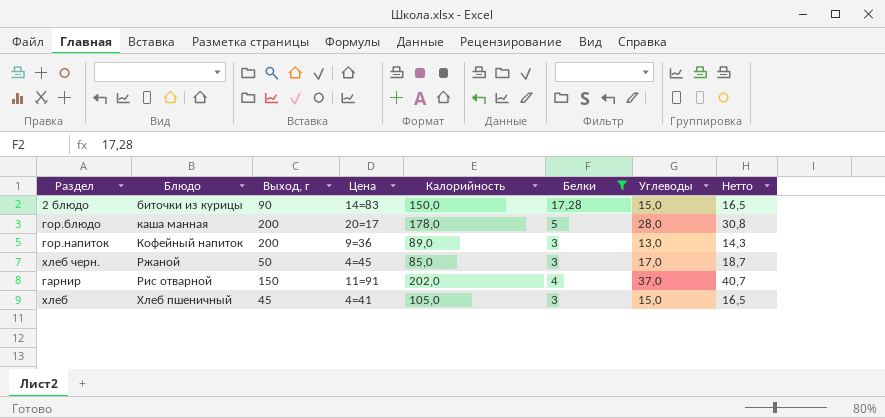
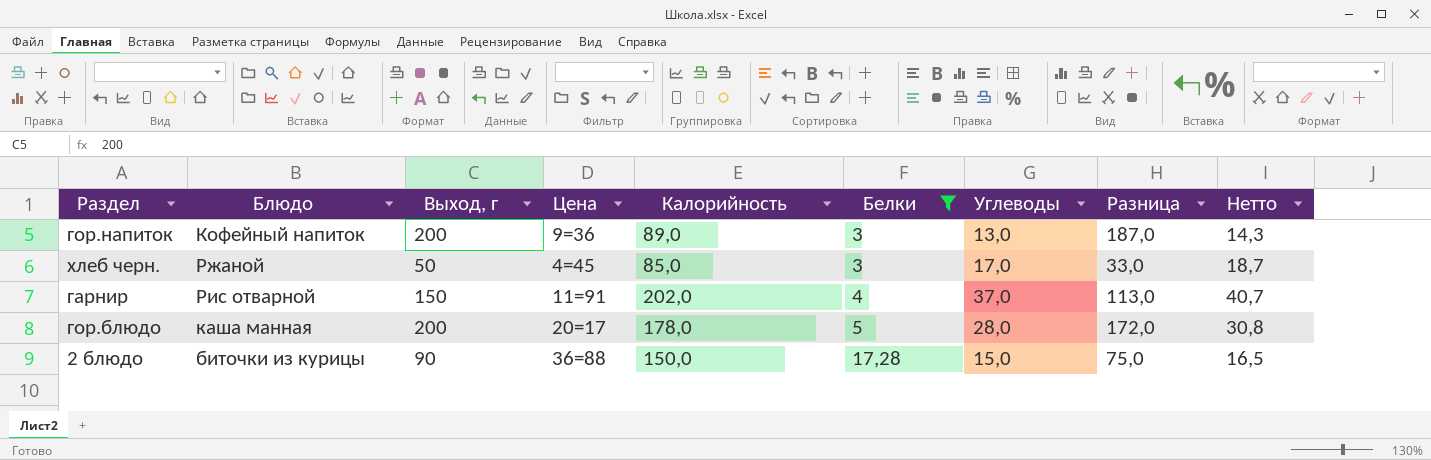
row order: Блюдо ascending -> Белки ascending
column Разница | formula: none -> [Выход, г] - [Углеводы]
row хлеб: Хлеб пшеничный | 45 | 4=41 | 105,0 | 3 | 15,0 | 16,5 -> none
2 блюдо | Цена: 14=83 -> 36=88

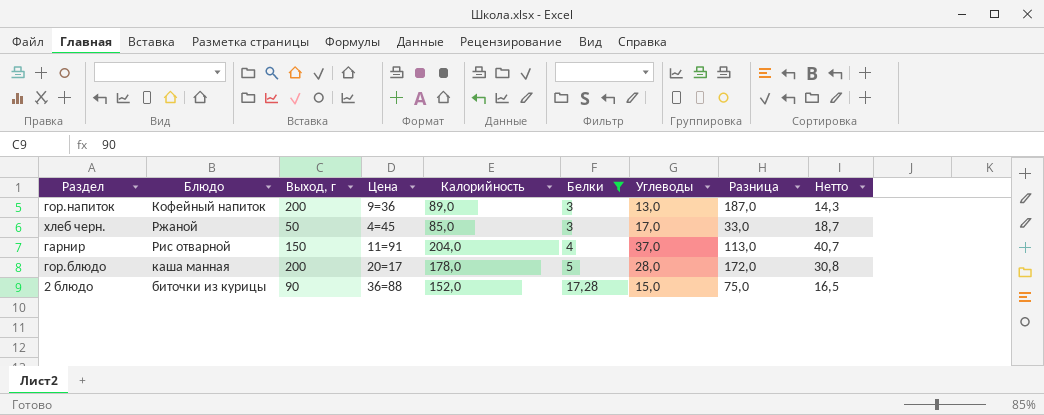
гарнир | Калорийность: 202,0 -> 204,0
2 блюдо | Калорийность: 150,0 -> 152,0

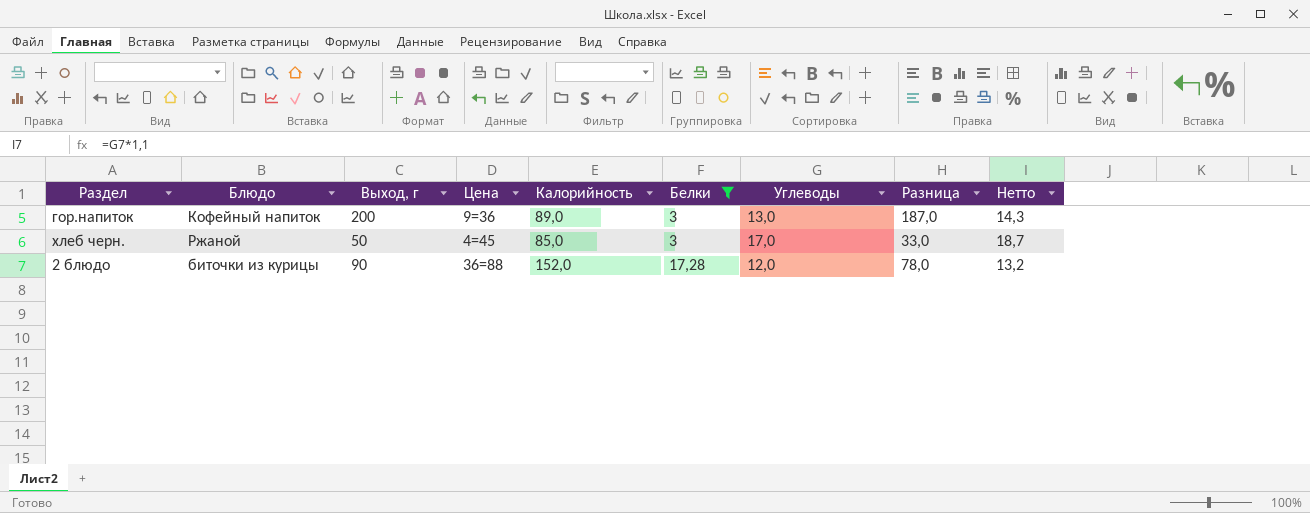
row гарнир: Рис отварной | 150 | 11=91 | 204,0 | 4 | 37,0 | 113,0 | 40,7 -> none
row гор.блюдо: каша манная | 200 | 20=17 | 178,0 | 5 | 28,0 | 172,0 | 30,8 -> none
2 блюдо | Углеводы: 15,0 -> 12,0
2 блюдо | Разница: 75,0 -> 78,0
2 блюдо | Нетто: 16,5 -> 13,2

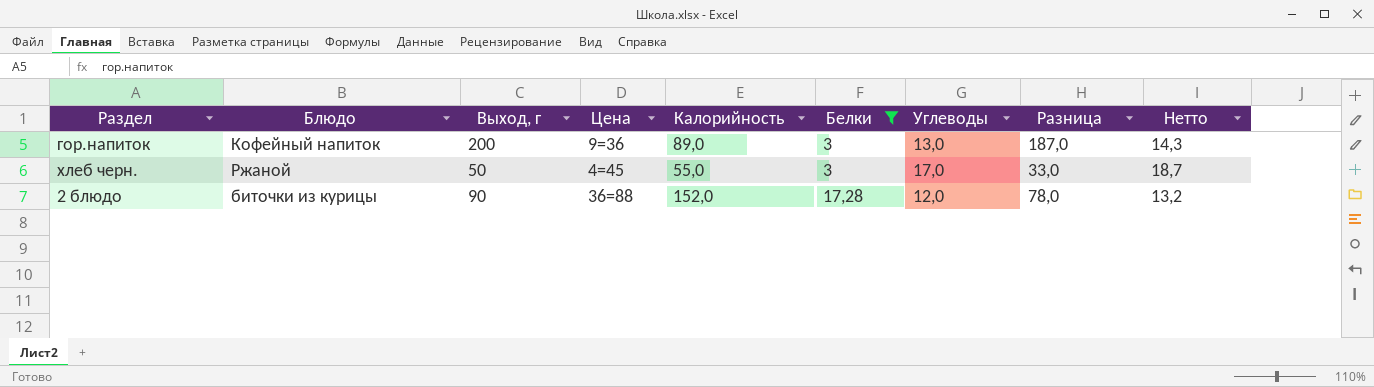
хлеб черн. | Калорийность: 85,0 -> 55,0

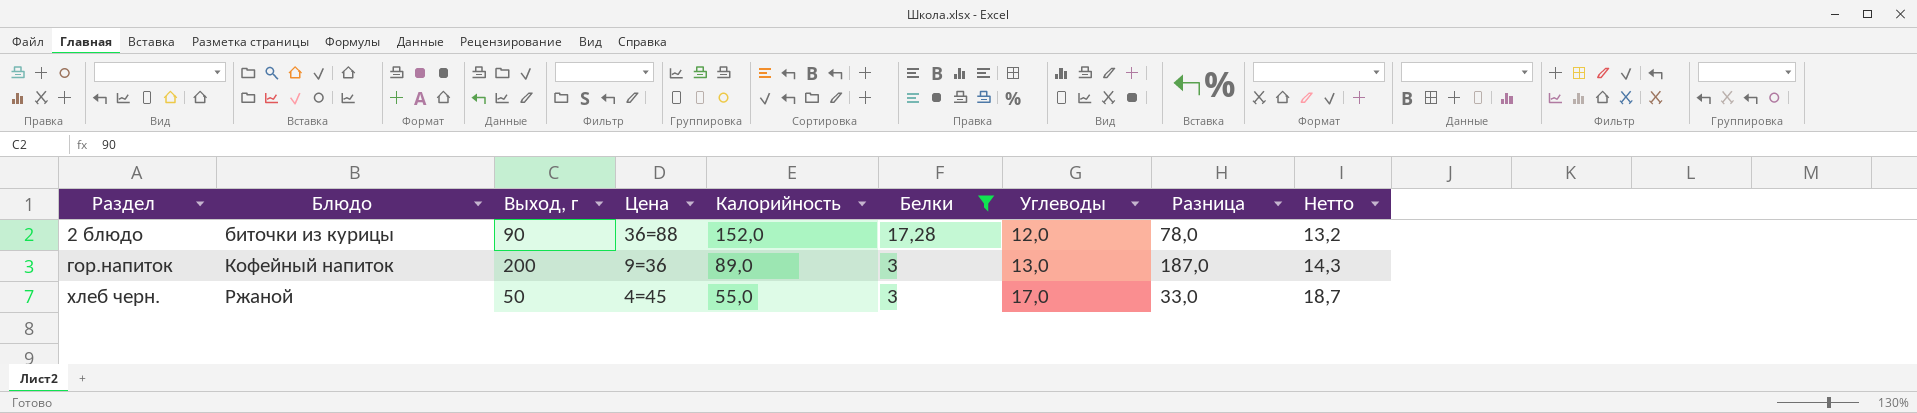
row order: Белки ascending -> Раздел ascending

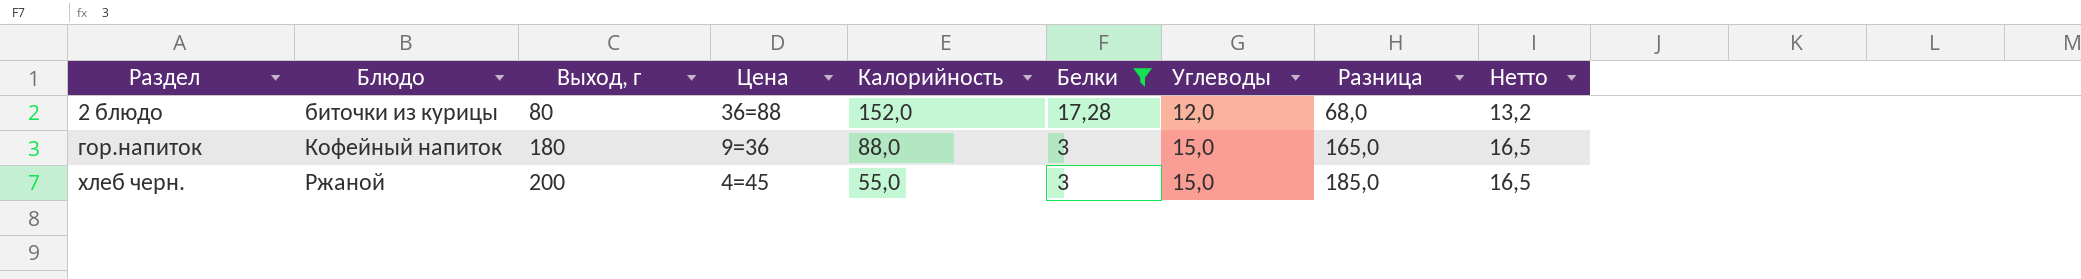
2 блюдо | Выход, г: 90 -> 80
2 блюдо | Разница: 78,0 -> 68,0
гор.напиток | Выход, г: 200 -> 180
гор.напиток | Калорийность: 89,0 -> 88,0
гор.напиток | Углеводы: 13,0 -> 15,0
гор.напиток | Разница: 187,0 -> 165,0
гор.напиток | Нетто: 14,3 -> 16,5
хлеб черн. | Выход, г: 50 -> 200
хлеб черн. | Углеводы: 17,0 -> 15,0
хлеб черн. | Разница: 33,0 -> 185,0
хлеб черн. | Нетто: 18,7 -> 16,5

